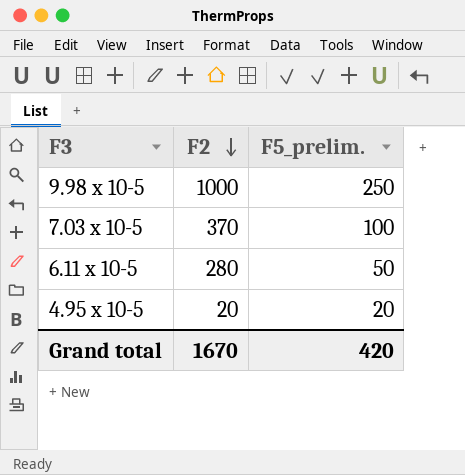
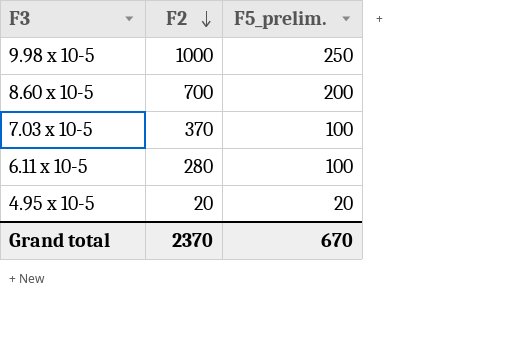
row 8.60 x 10-5: none -> 700 | 200
6.11 x 10-5 | F5_prelim.: 50 -> 100
Grand total | F2: 1670 -> 2370
Grand total | F5_prelim.: 420 -> 670

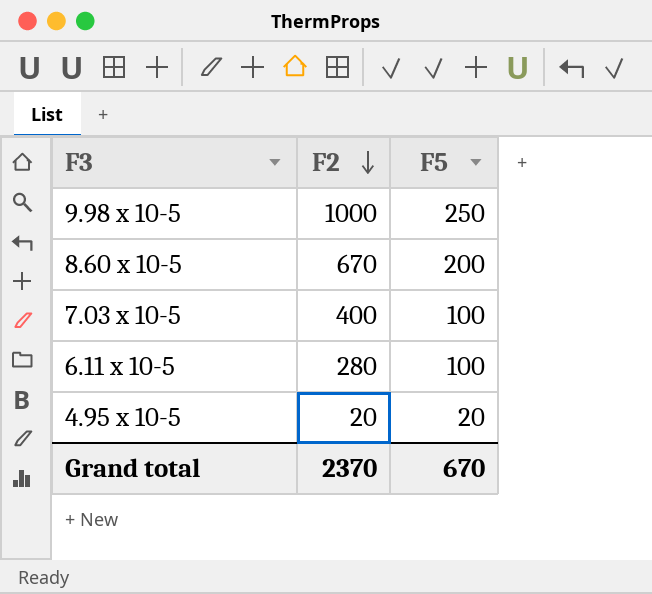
column name: F5_prelim. -> F5
8.60 x 10-5 | F2: 700 -> 670
7.03 x 10-5 | F2: 370 -> 400

